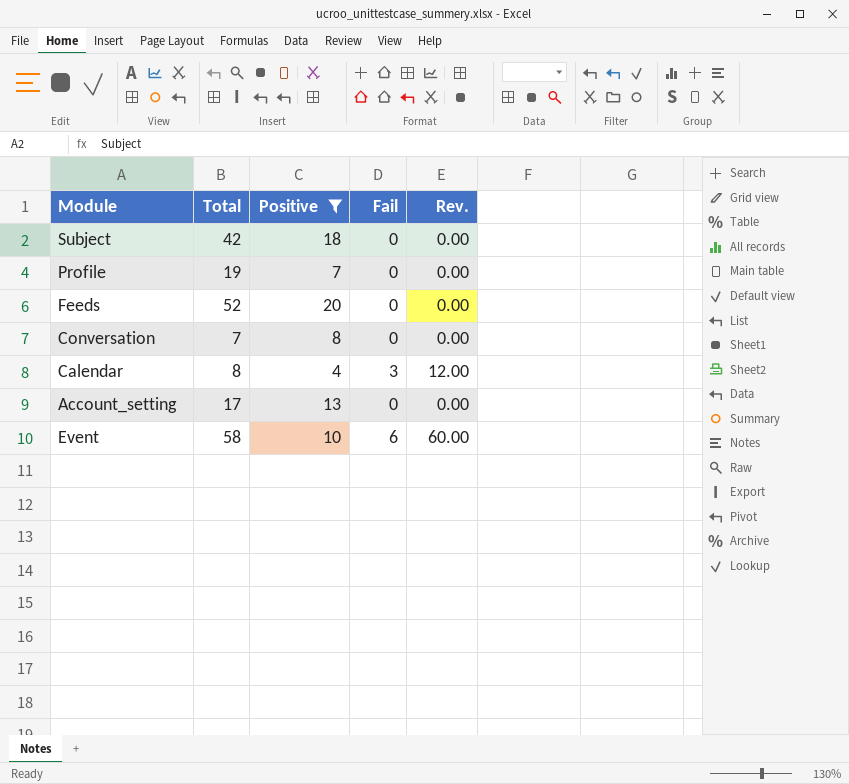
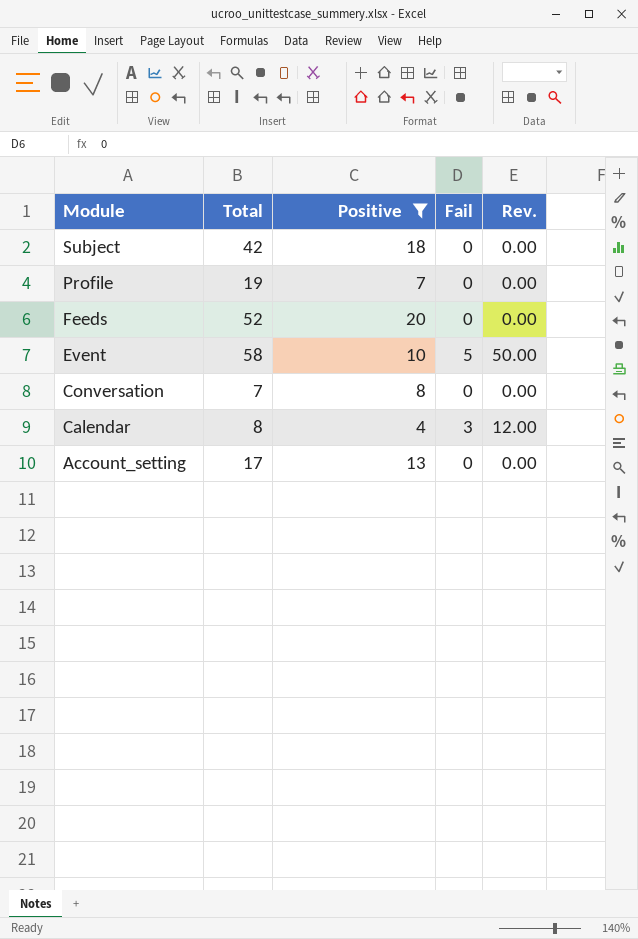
row order: none -> Module descending
Event | Fail: 6 -> 5
Event | Rev.: 60.00 -> 50.00

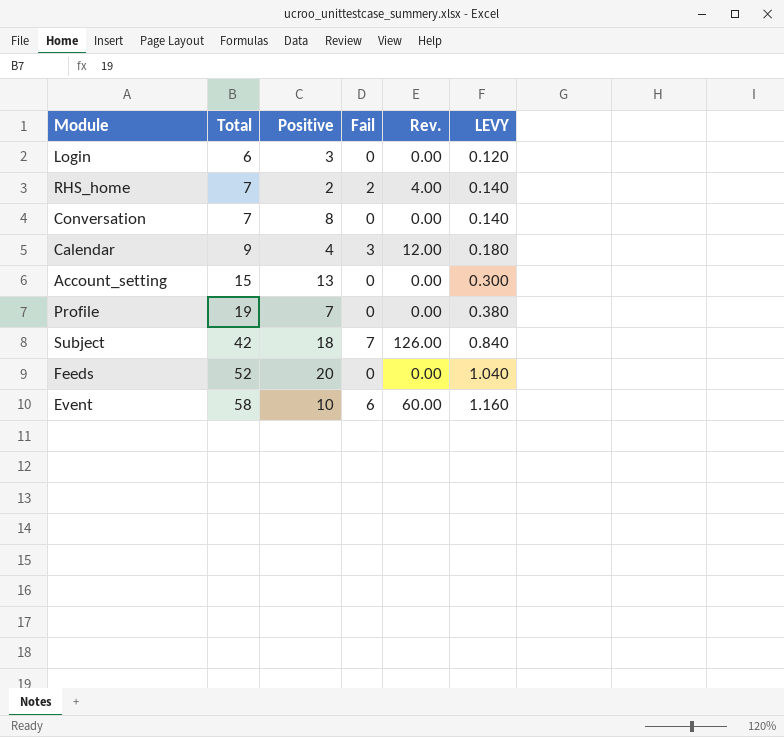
filter: Positive >= 4 -> none
row order: Module descending -> Total ascending
column LEVY | formula: none -> [Total] * 0.02
Calendar | Total: 8 -> 9
Account_setting | Total: 17 -> 15
Subject | Fail: 0 -> 7
Subject | Rev.: 0.00 -> 126.00
Event | Fail: 5 -> 6
Event | Rev.: 50.00 -> 60.00

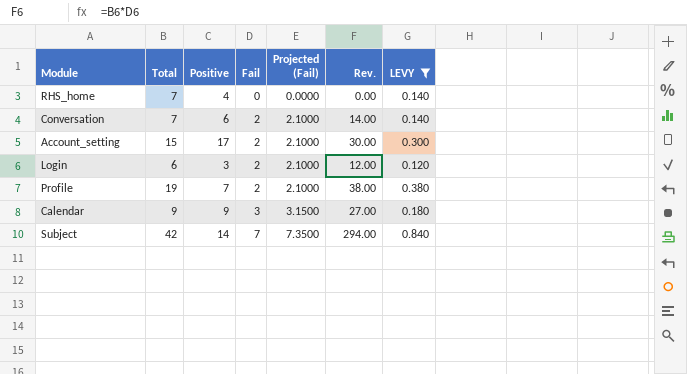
filter: none -> LEVY <= 0.840
row order: Total ascending -> Fail ascending
column Projected (Fail) | formula: none -> [Fail] * 1.05
column Rev. | formula: [Positive] * [Fail] -> [Total] * [Fail]
RHS_home | Positive: 2 -> 4
RHS_home | Fail: 2 -> 0
Conversation | Positive: 8 -> 6
Conversation | Fail: 0 -> 2
Account_setting | Positive: 13 -> 17
Account_setting | Fail: 0 -> 2
Login | Fail: 0 -> 2
Profile | Fail: 0 -> 2
Calendar | Positive: 4 -> 9
Subject | Positive: 18 -> 14

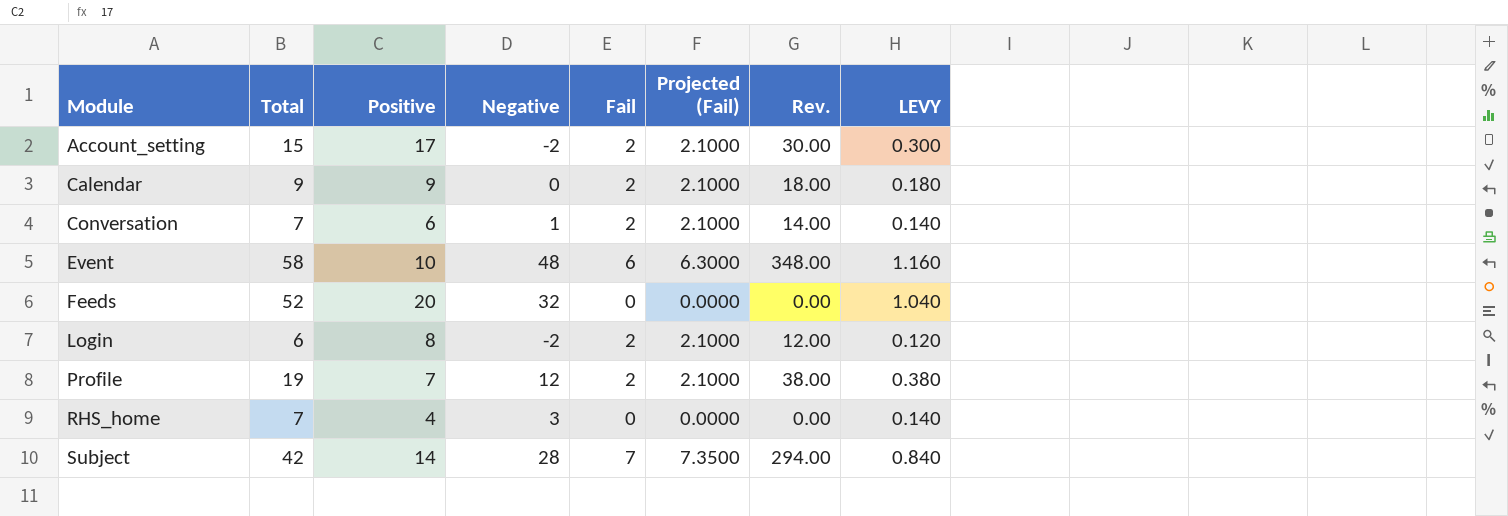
filter: LEVY <= 0.840 -> none
row order: Fail ascending -> Module ascending
column Negative | formula: none -> [Total] - [Positive]
Calendar | Fail: 3 -> 2
Calendar | Projected (Fail): 3.1500 -> 2.1000
Calendar | Rev.: 27.00 -> 18.00
Login | Positive: 3 -> 8

